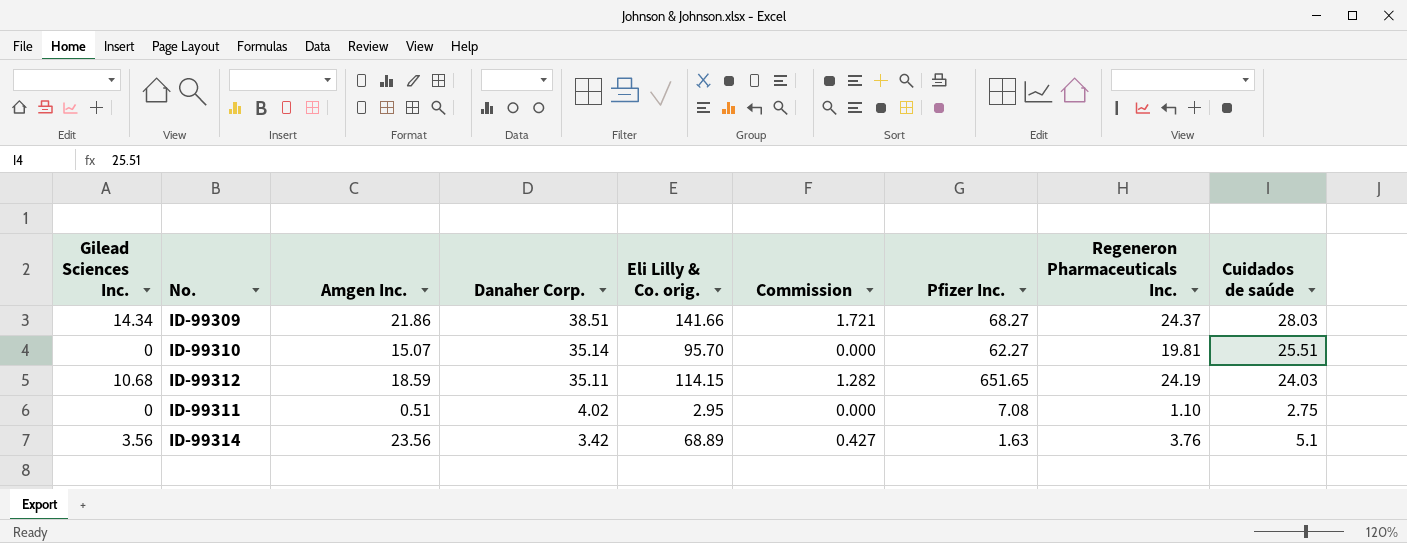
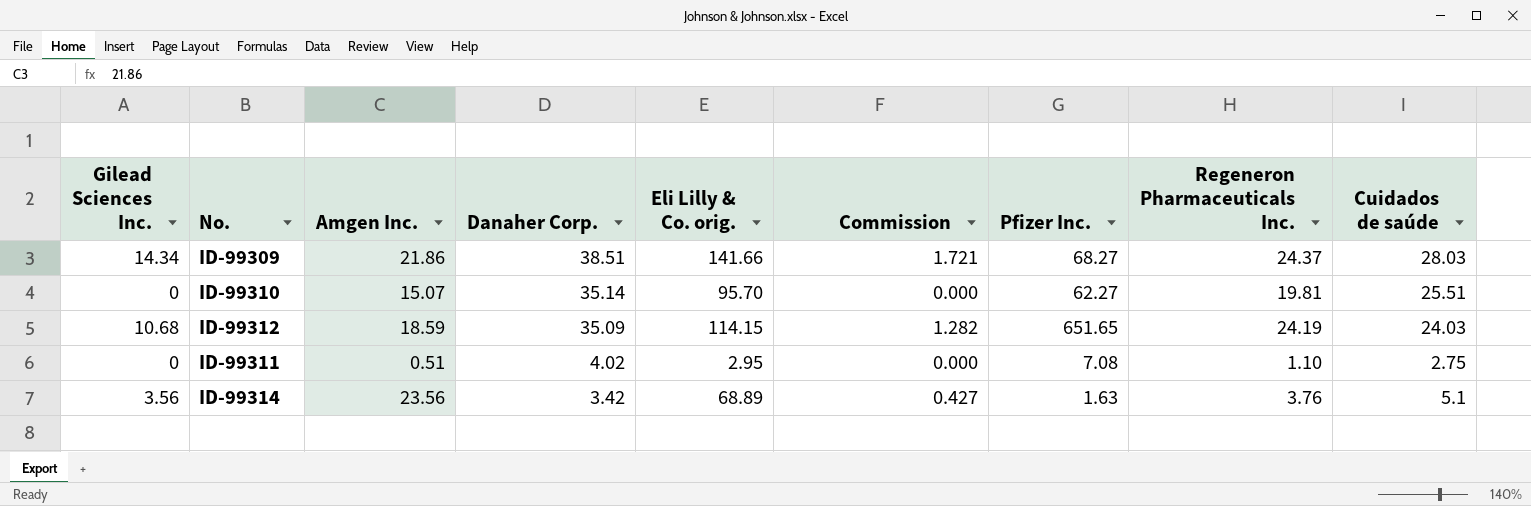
ID-99312 | Danaher Corp.: 35.11 -> 35.09

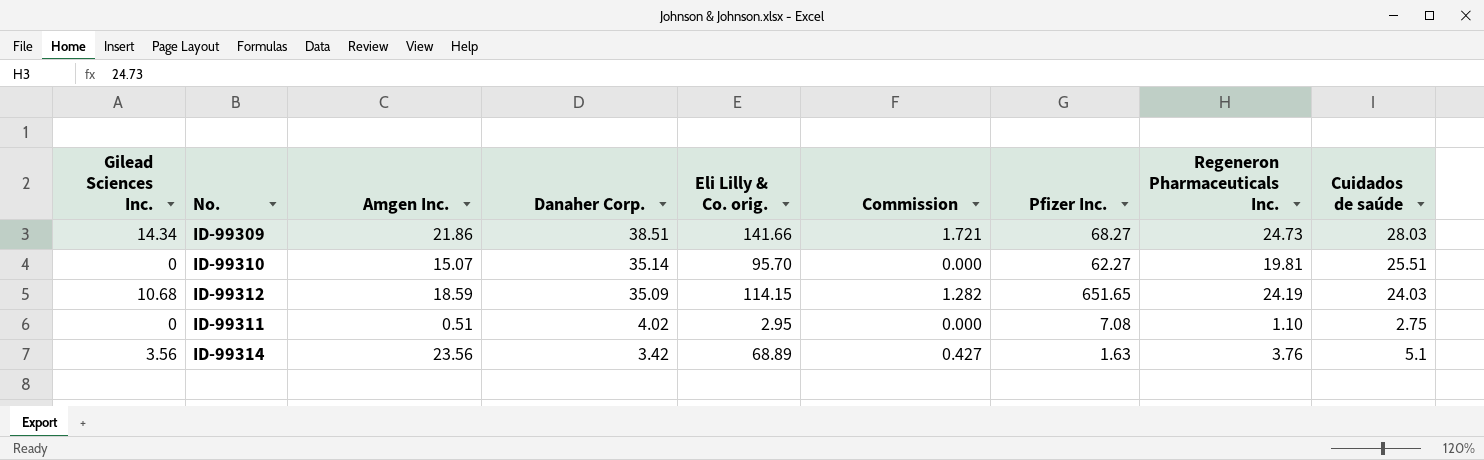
ID-99309 | Regeneron Pharmaceuticals Inc.: 24.37 -> 24.73

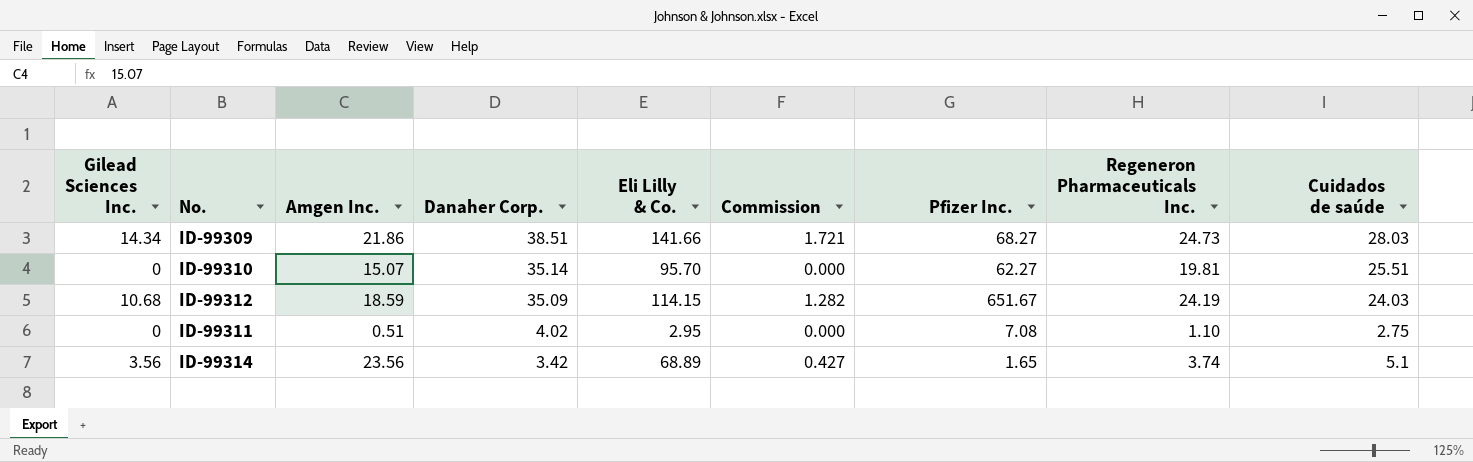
column name: Eli Lilly & Co. orig. -> Eli Lilly & Co.
ID-99312 | Pfizer Inc.: 651.65 -> 651.67
ID-99314 | Pfizer Inc.: 1.63 -> 1.65
ID-99314 | Regeneron Pharmaceuticals Inc.: 3.76 -> 3.74

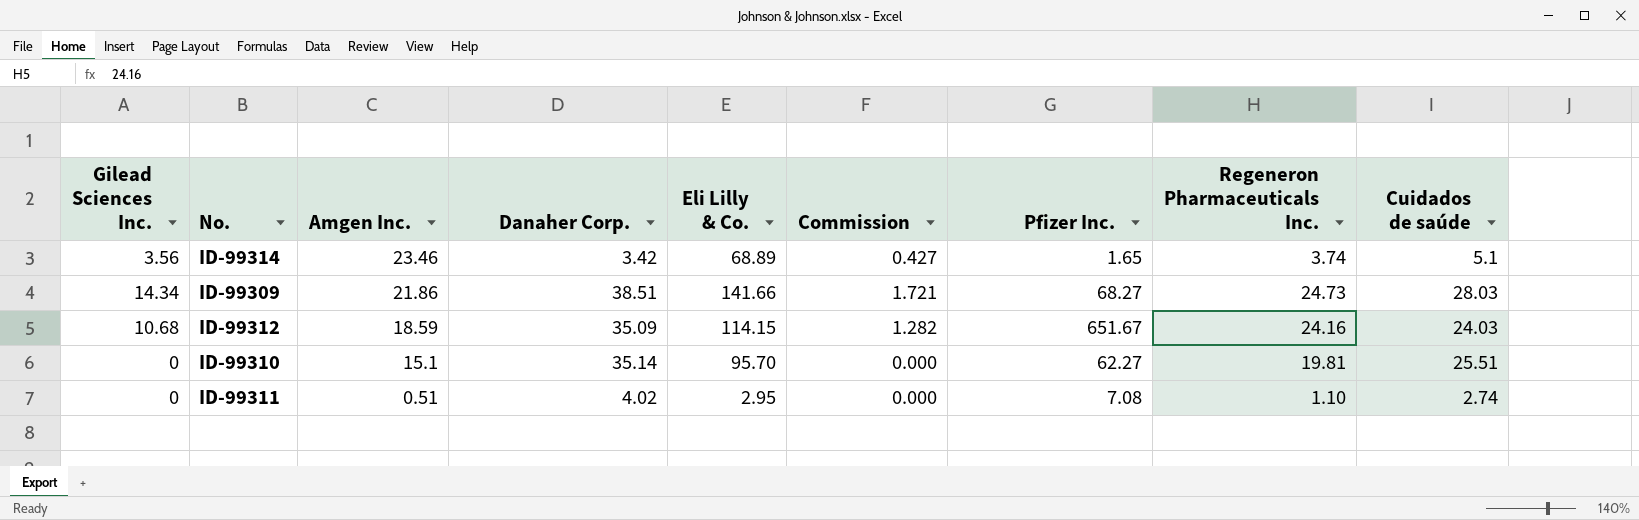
row order: Danaher Corp. descending -> Amgen Inc. descending
ID-99314 | Amgen Inc.: 23.56 -> 23.46
ID-99312 | Regeneron Pharmaceuticals Inc.: 24.19 -> 24.16
ID-99310 | Amgen Inc.: 15.07 -> 15.1
ID-99311 | Cuidados de saúde: 2.75 -> 2.74

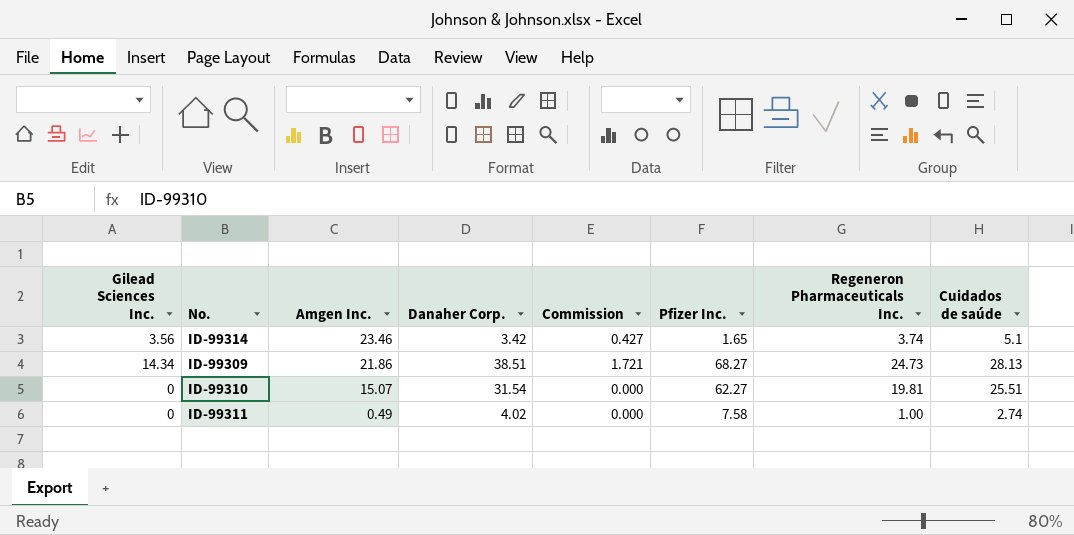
column Eli Lilly & Co. | position: 5 -> none
row ID-99312: 10.68 | 18.59 | 35.09 | 114.15 | 1.282 | 651.67 | 24.16 | 24.03 -> none
ID-99309 | Cuidados de saúde: 28.03 -> 28.13
ID-99310 | Amgen Inc.: 15.1 -> 15.07
ID-99310 | Danaher Corp.: 35.14 -> 31.54
ID-99311 | Amgen Inc.: 0.51 -> 0.49
ID-99311 | Pfizer Inc.: 7.08 -> 7.58
ID-99311 | Regeneron Pharmaceuticals Inc.: 1.10 -> 1.00

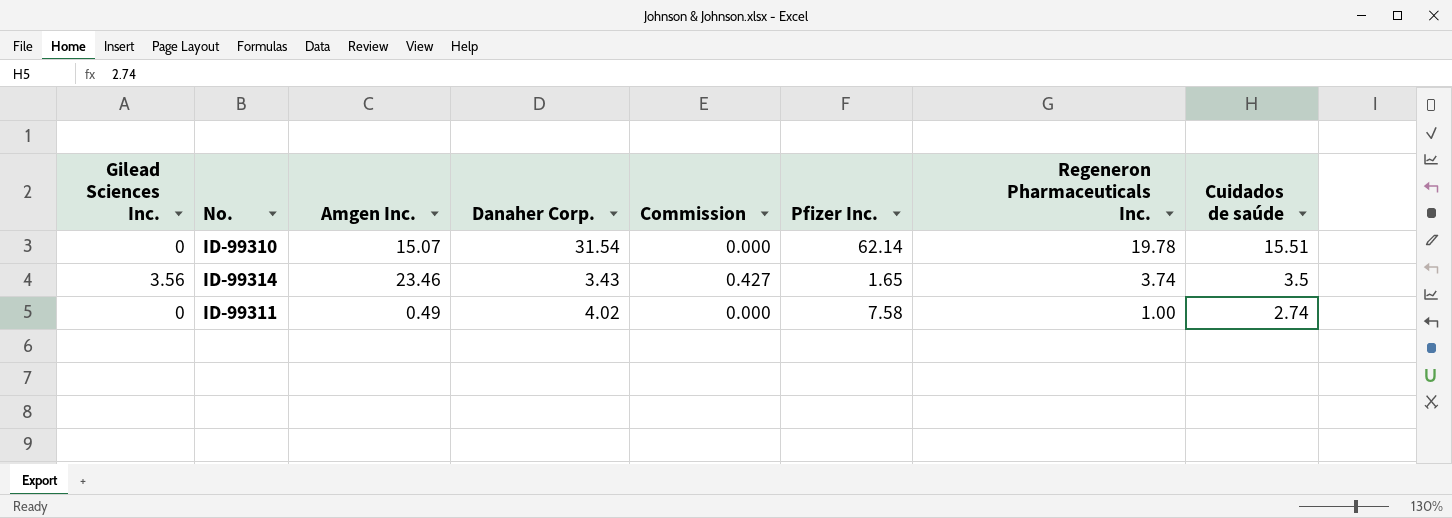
row order: Amgen Inc. descending -> Regeneron Pharmaceuticals Inc. descending
row ID-99309: 14.34 | 21.86 | 38.51 | 1.721 | 68.27 | 24.73 | 28.13 -> none
ID-99310 | Pfizer Inc.: 62.27 -> 62.14
ID-99310 | Regeneron Pharmaceuticals Inc.: 19.81 -> 19.78
ID-99310 | Cuidados de saúde: 25.51 -> 15.51
ID-99314 | Danaher Corp.: 3.42 -> 3.43
ID-99314 | Cuidados de saúde: 5.1 -> 3.5

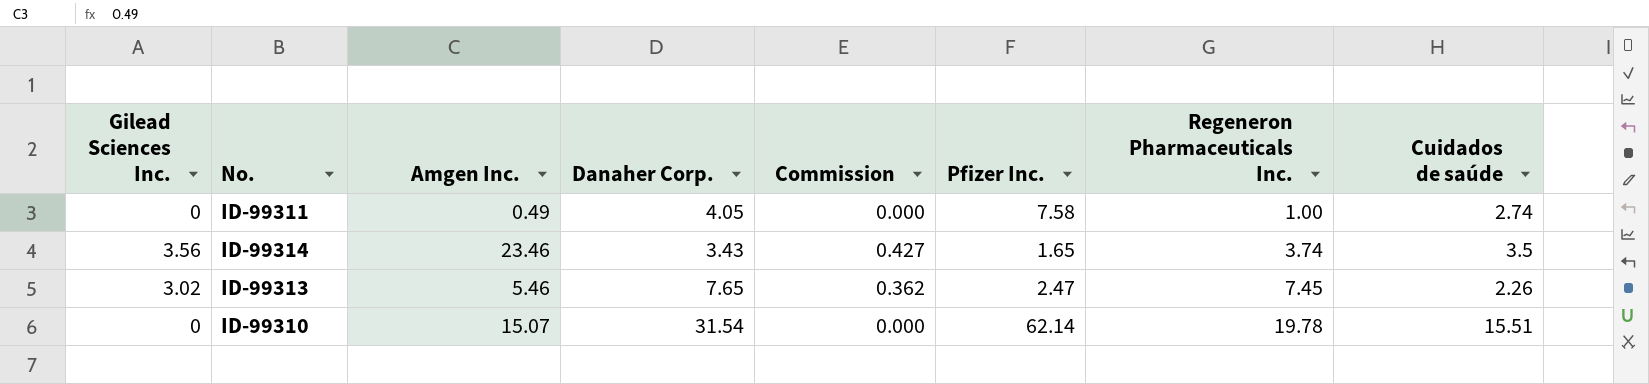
row order: Regeneron Pharmaceuticals Inc. descending -> Regeneron Pharmaceuticals Inc. ascending
ID-99311 | Danaher Corp.: 4.02 -> 4.05
row ID-99313: none -> 3.02 | 5.46 | 7.65 | 0.362 | 2.47 | 7.45 | 2.26

